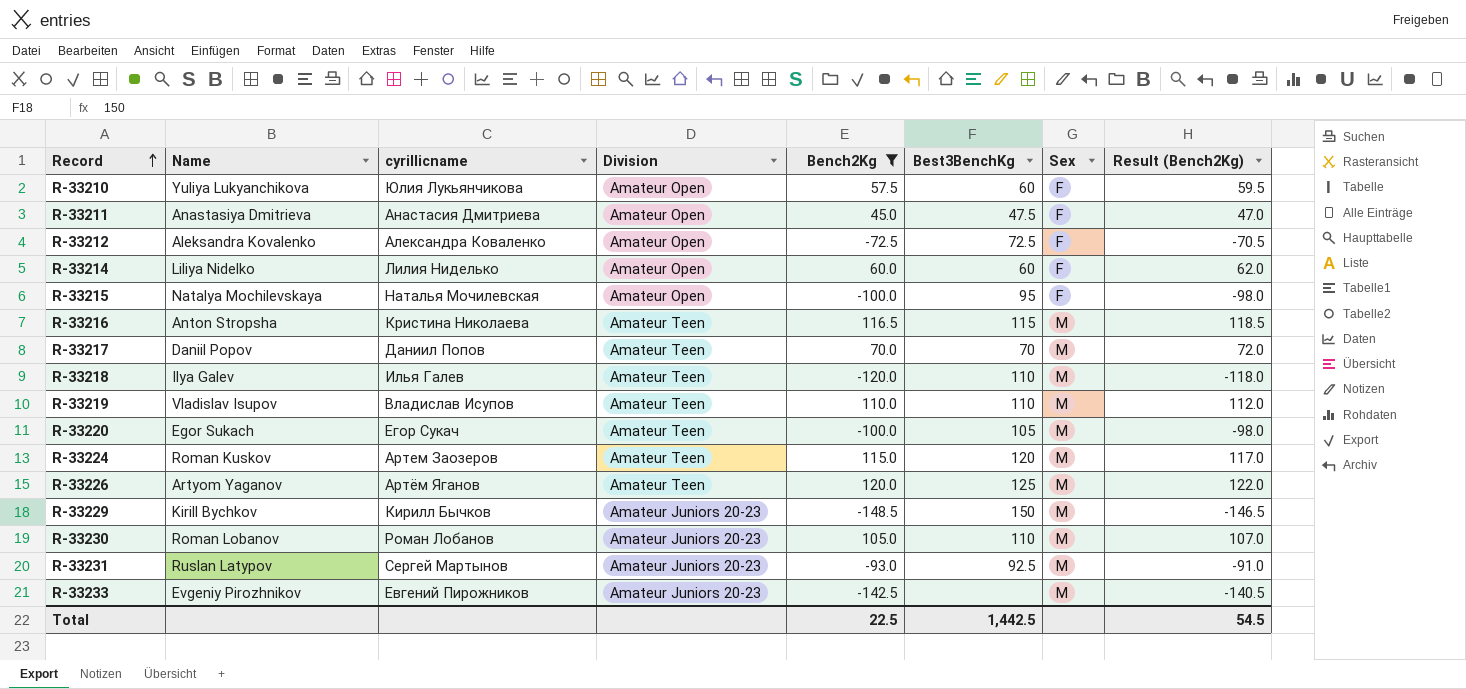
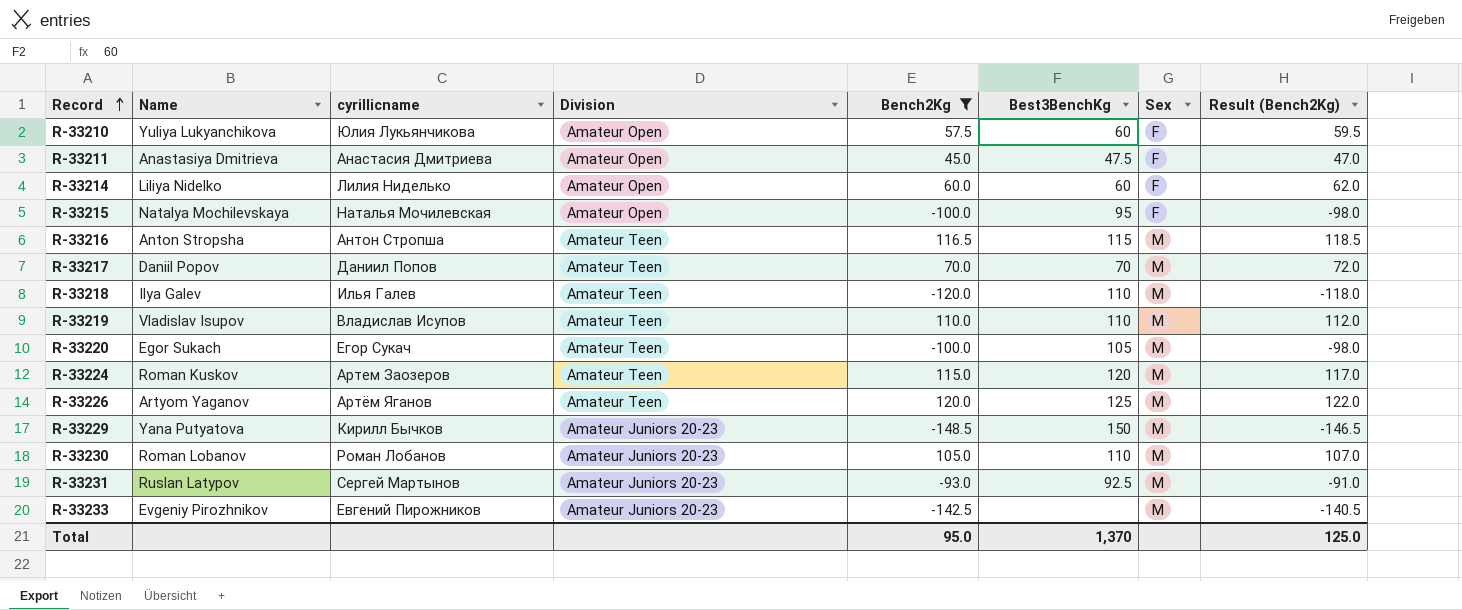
row R-33212: Aleksandra Kovalenko | Александра Коваленко | Amateur Open | -72.5 | 72.5 | F | -70.5 -> none
R-33216 | cyrillicname: Кристина Николаева -> Антон Стропша
R-33229 | Name: Kirill Bychkov -> Yana Putyatova
Total | Bench2Kg: 22.5 -> 95.0
Total | Best3BenchKg: 1,442.5 -> 1,370
Total | Result (Bench2Kg): 54.5 -> 125.0

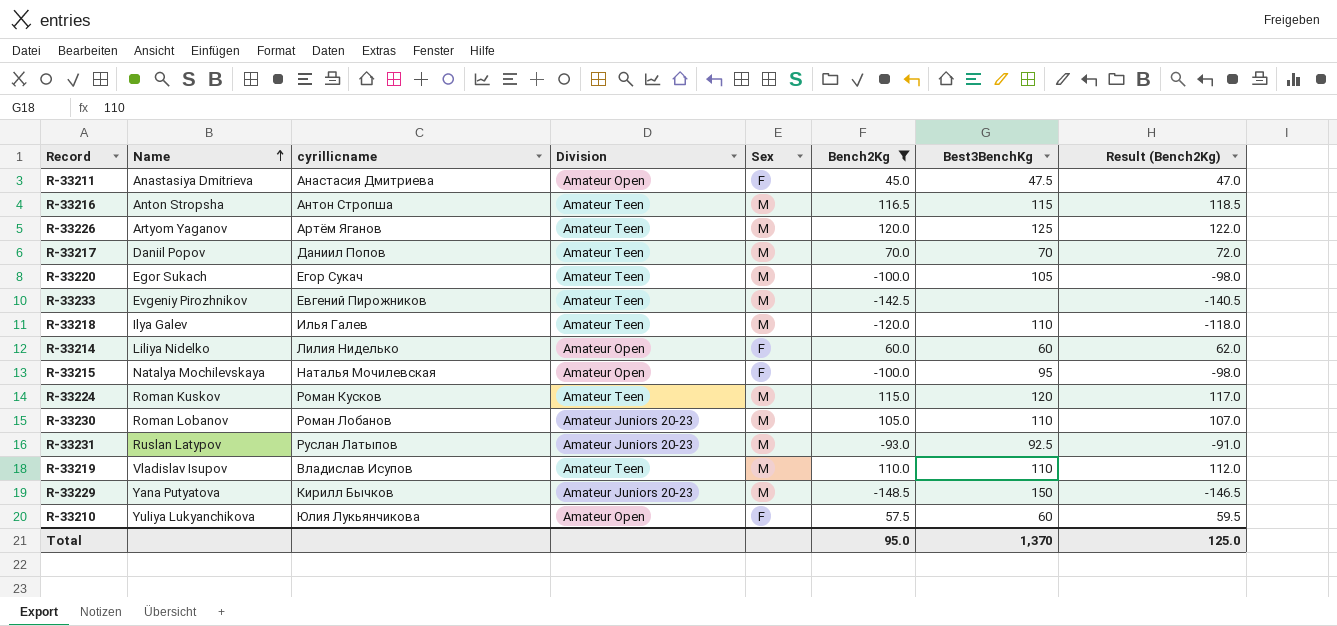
row order: Record ascending -> Name ascending
column Sex | position: 7 -> 5
R-33233 | Division: Amateur Juniors 20-23 -> Amateur Teen
R-33224 | cyrillicname: Артем Заозеров -> Роман Кусков
R-33231 | cyrillicname: Сергей Мартынов -> Руслан Латыпов

